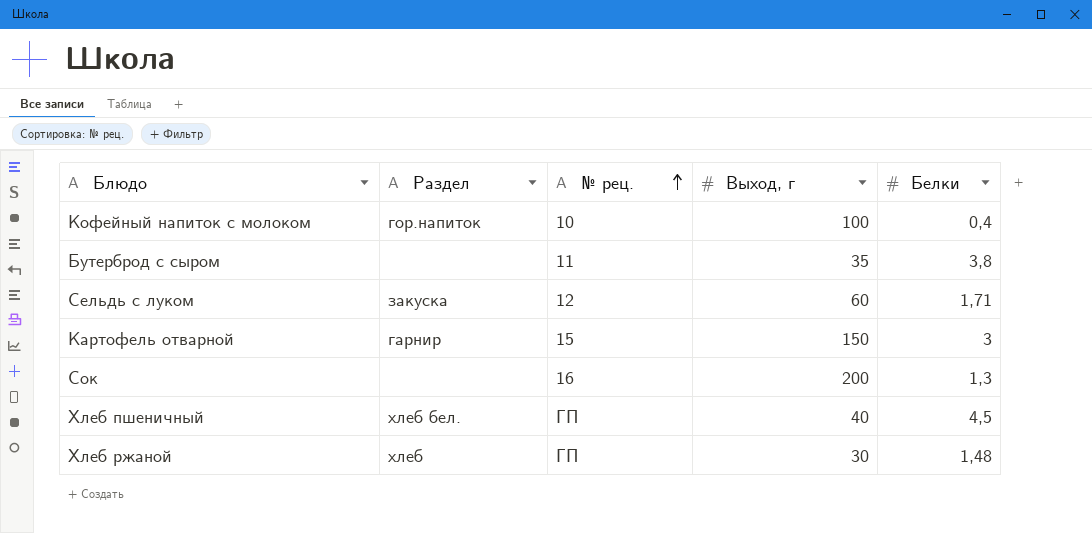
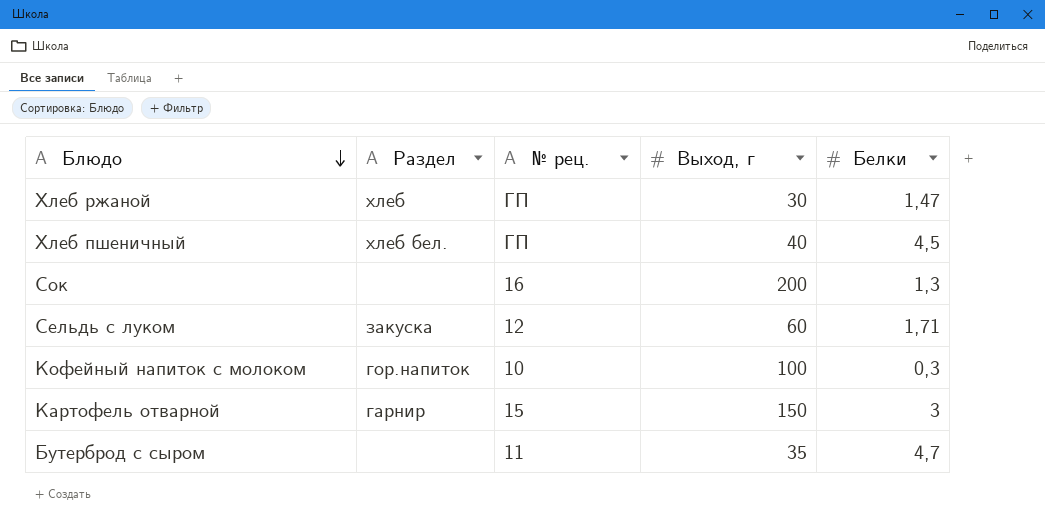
row order: № рец. ascending -> Блюдо descending
Хлеб ржаной | Белки: 1,48 -> 1,47
Кофейный напиток с молоком | Белки: 0,4 -> 0,3
Бутерброд с сыром | Белки: 3,8 -> 4,7

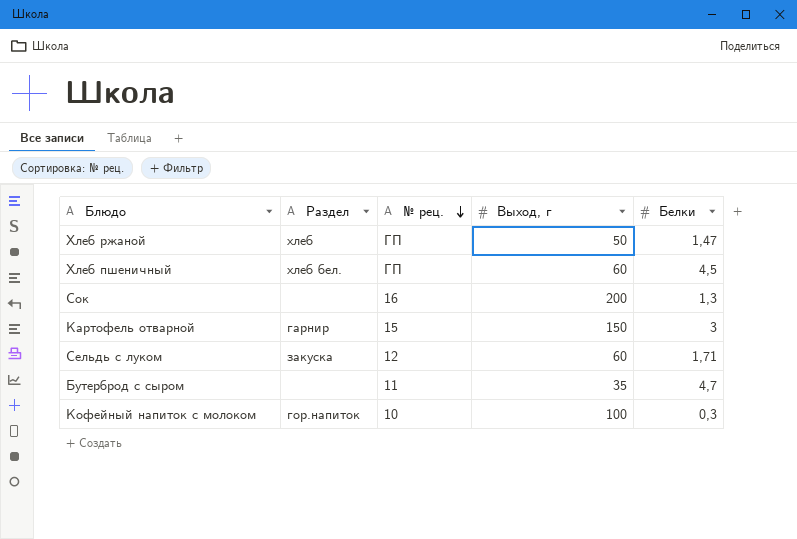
row order: Блюдо descending -> № рец. descending
Хлеб ржаной | Выход, г: 30 -> 50
Хлеб пшеничный | Выход, г: 40 -> 60

